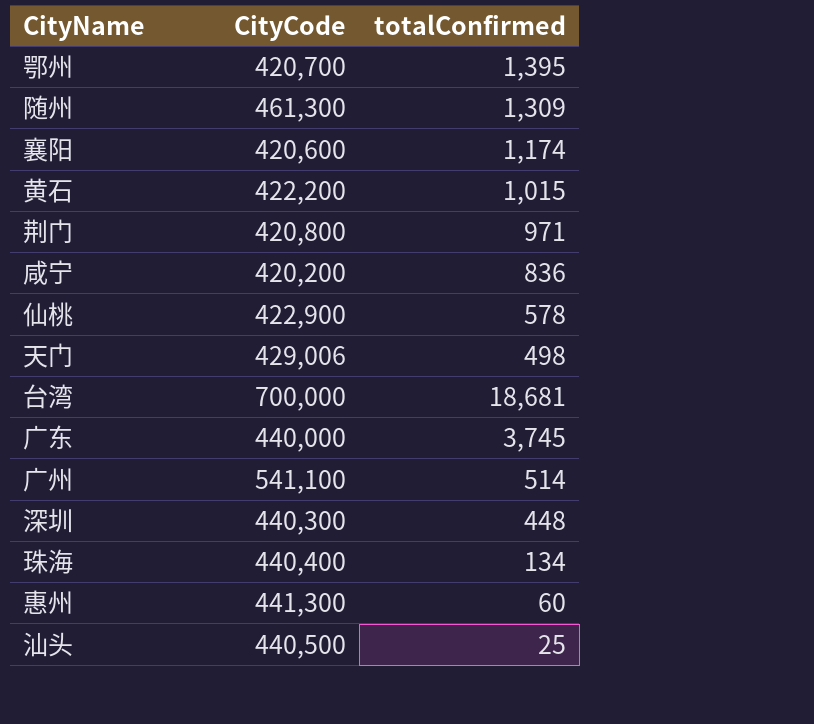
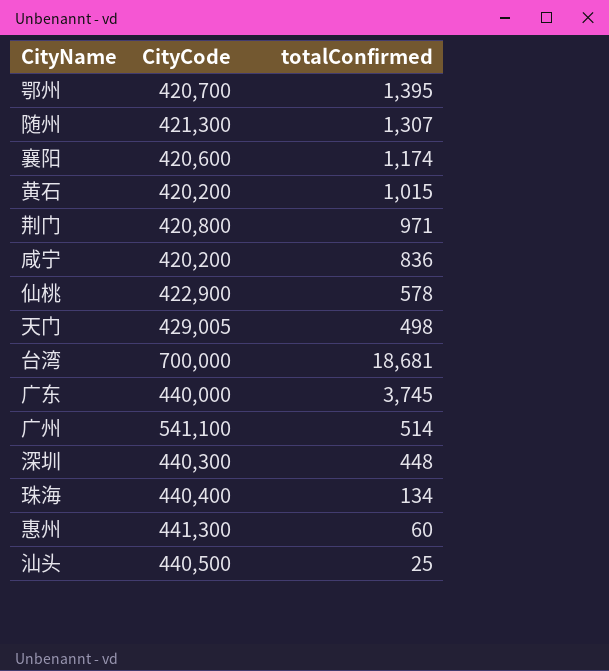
随州 | CityCode: 461,300 -> 421,300
随州 | totalConfirmed: 1,309 -> 1,307
黄石 | CityCode: 422,200 -> 420,200
天门 | CityCode: 429,006 -> 429,005

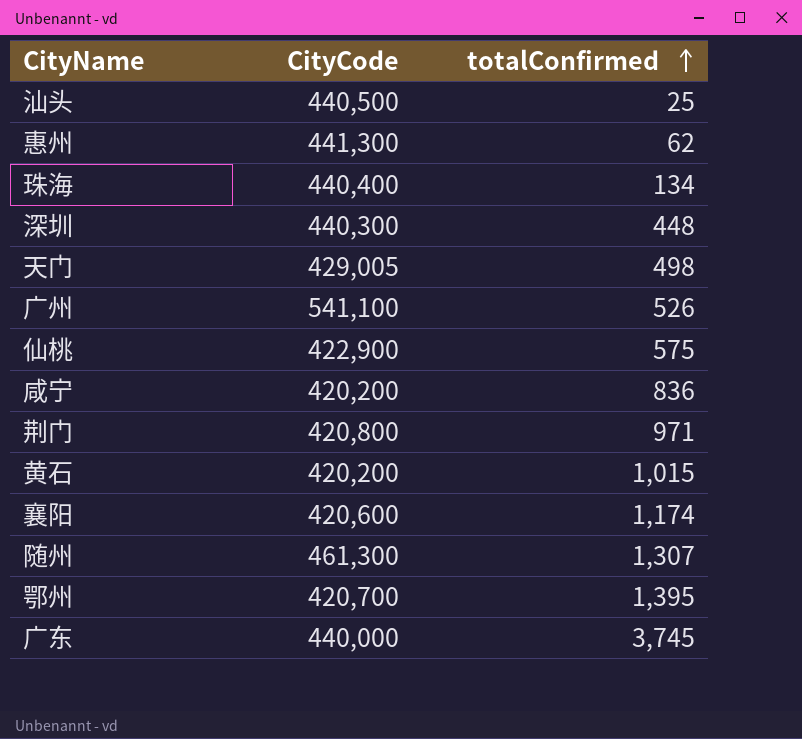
row order: none -> totalConfirmed ascending
row 台湾: 700,000 | 18,681 -> none
惠州 | totalConfirmed: 60 -> 62
广州 | totalConfirmed: 514 -> 526
仙桃 | totalConfirmed: 578 -> 575
随州 | CityCode: 421,300 -> 461,300

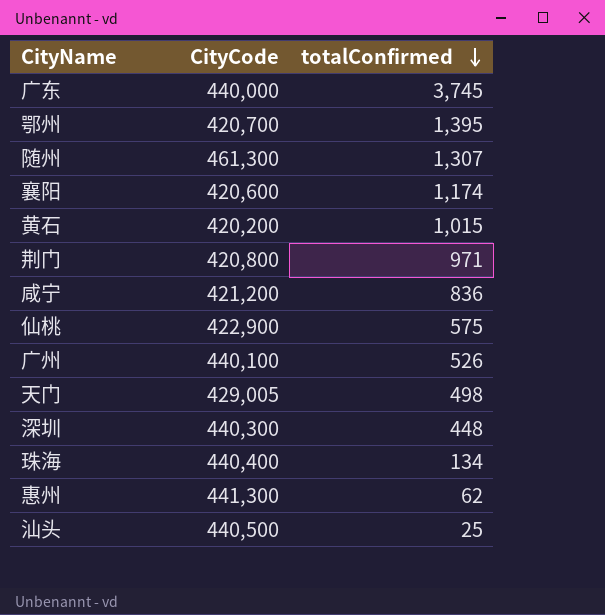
row order: totalConfirmed ascending -> totalConfirmed descending
咸宁 | CityCode: 420,200 -> 421,200
广州 | CityCode: 541,100 -> 440,100

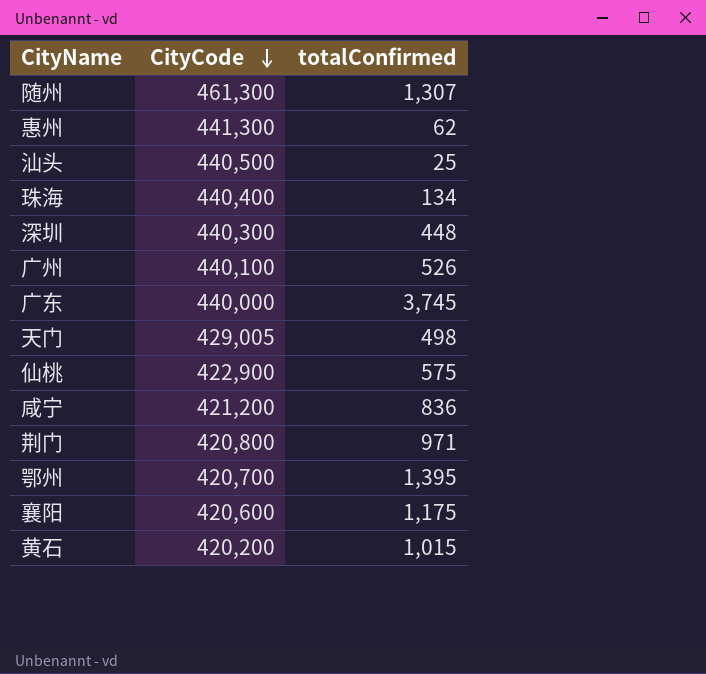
row order: totalConfirmed descending -> CityCode descending
襄阳 | totalConfirmed: 1,174 -> 1,175

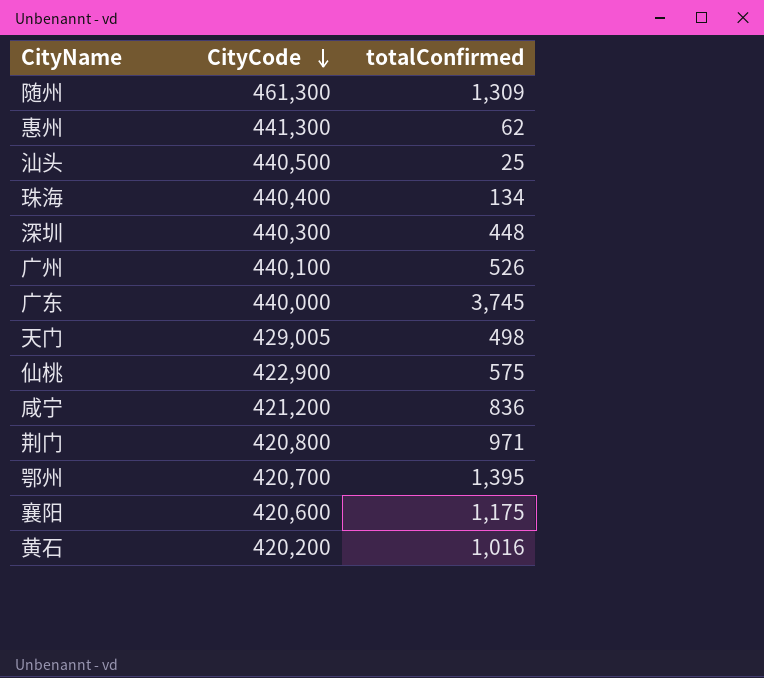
随州 | totalConfirmed: 1,307 -> 1,309
黄石 | totalConfirmed: 1,015 -> 1,016

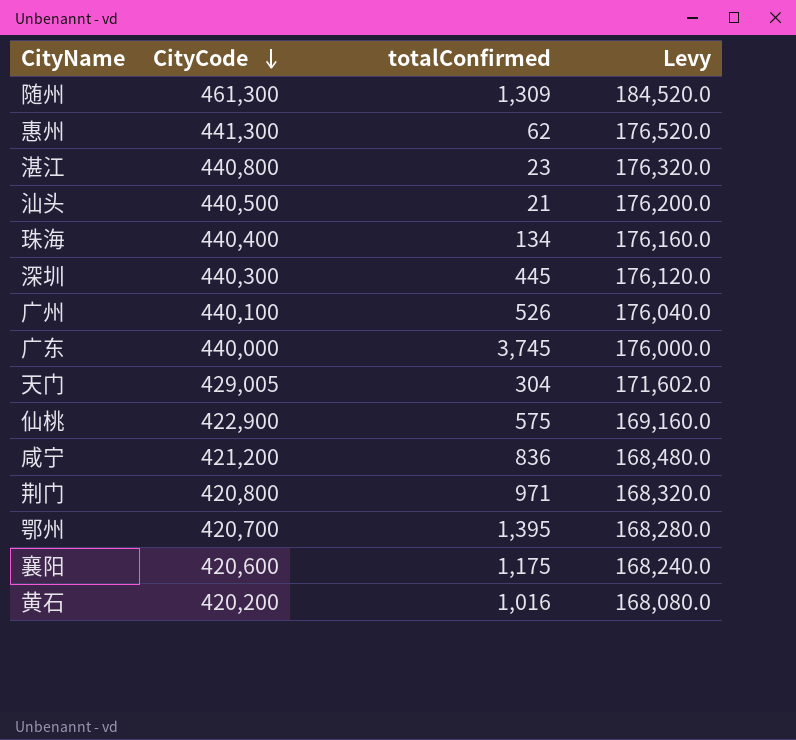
column Levy | formula: none -> [CityCode] * 0.4
row 湛江: none -> 440,800 | 23 | 176,320.0
汕头 | totalConfirmed: 25 -> 21
深圳 | totalConfirmed: 448 -> 445
天门 | totalConfirmed: 498 -> 304

